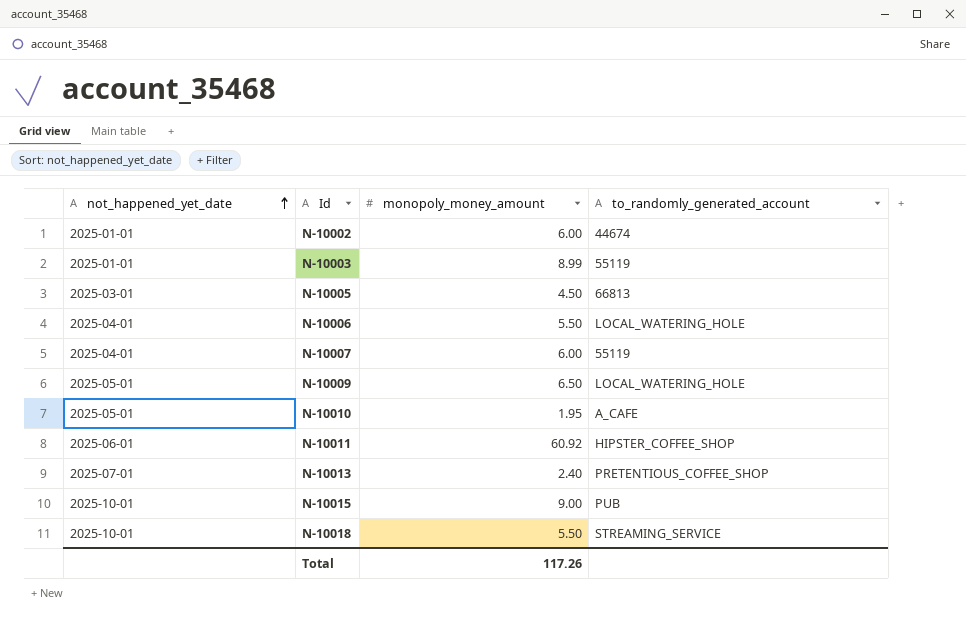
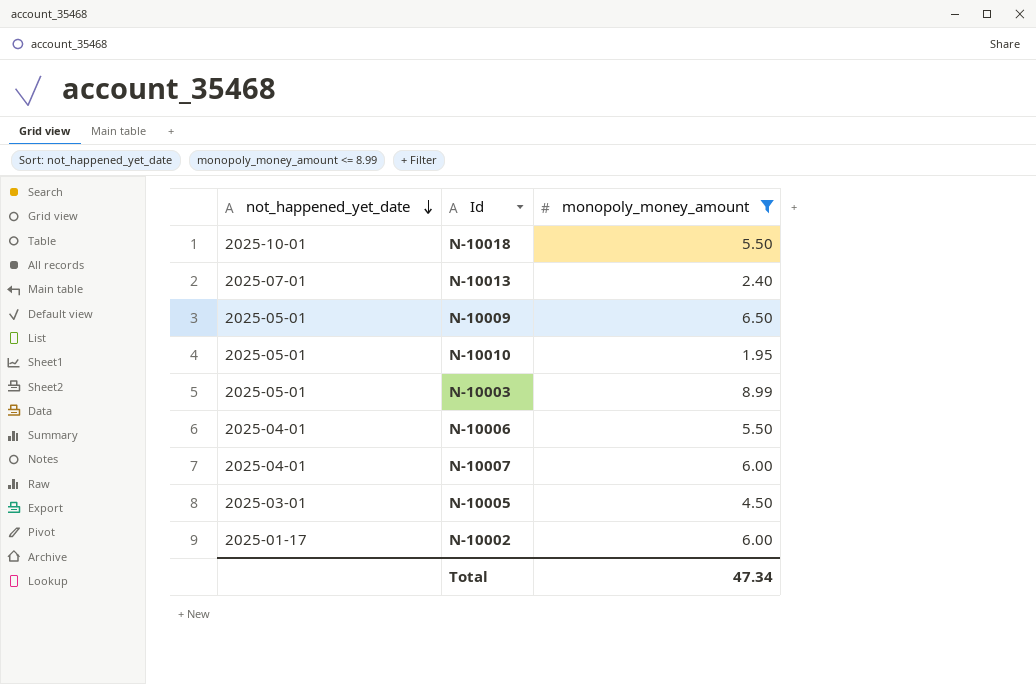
filter: none -> monopoly_money_amount <= 8.99
row order: not_happened_yet_date ascending -> not_happened_yet_date descending
column to_randomly_generated_account | position: 4 -> none
N-10003 | not_happened_yet_date: 2025-01-01 -> 2025-05-01
N-10002 | not_happened_yet_date: 2025-01-01 -> 2025-01-17
Total | monopoly_money_amount: 117.26 -> 47.34

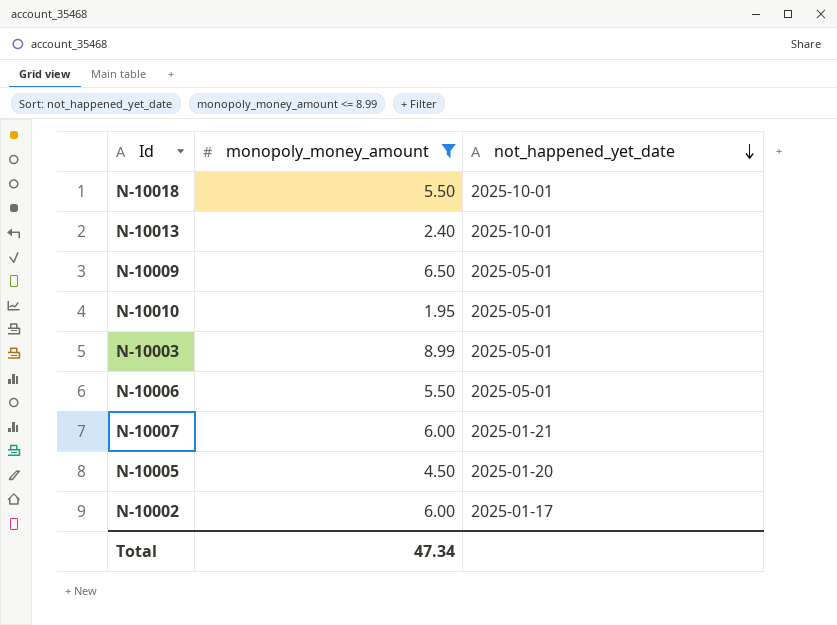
column not_happened_yet_date | position: 1 -> 3
N-10013 | not_happened_yet_date: 2025-07-01 -> 2025-10-01
N-10006 | not_happened_yet_date: 2025-04-01 -> 2025-05-01
N-10007 | not_happened_yet_date: 2025-04-01 -> 2025-01-21
N-10005 | not_happened_yet_date: 2025-03-01 -> 2025-01-20

